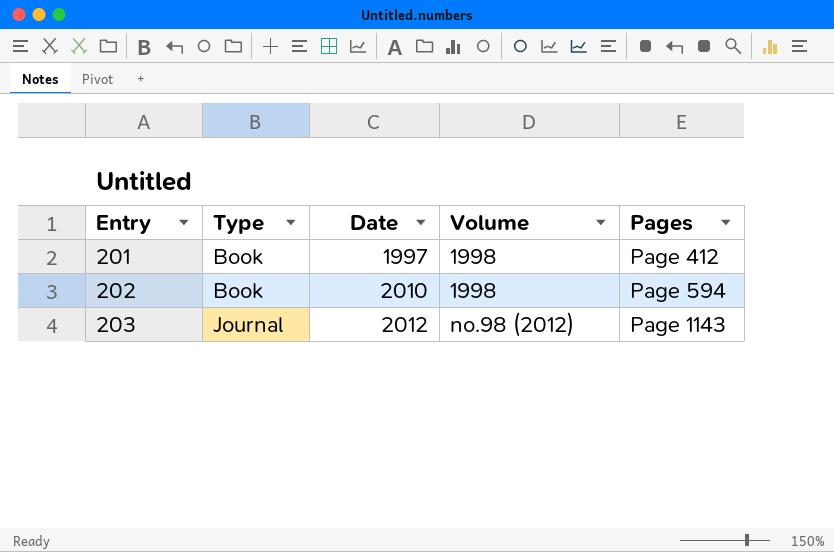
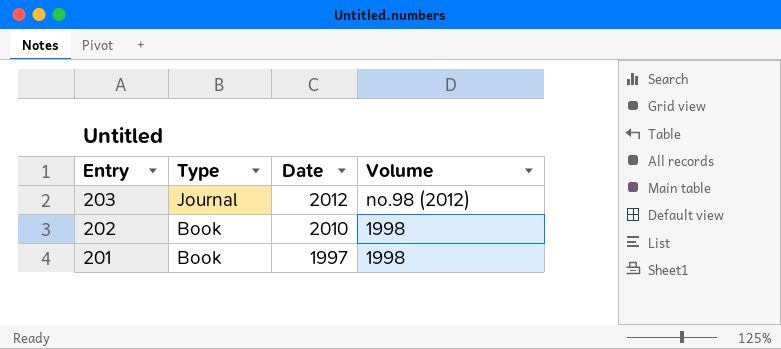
row order: Entry ascending -> Entry descending
column Pages | position: 5 -> none

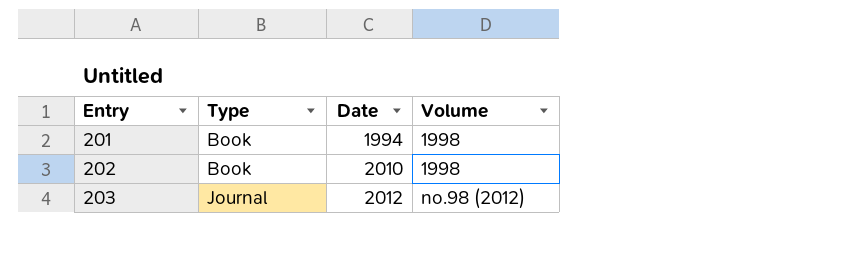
row order: Entry descending -> Entry ascending
201 | Date: 1997 -> 1994

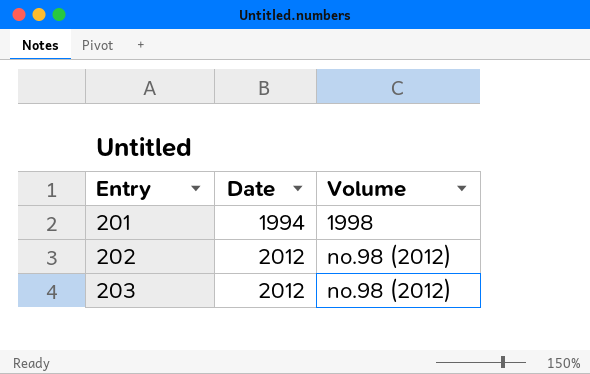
column Type | position: 2 -> none
202 | Date: 2010 -> 2012
202 | Volume: 1998 -> no.98 (2012)

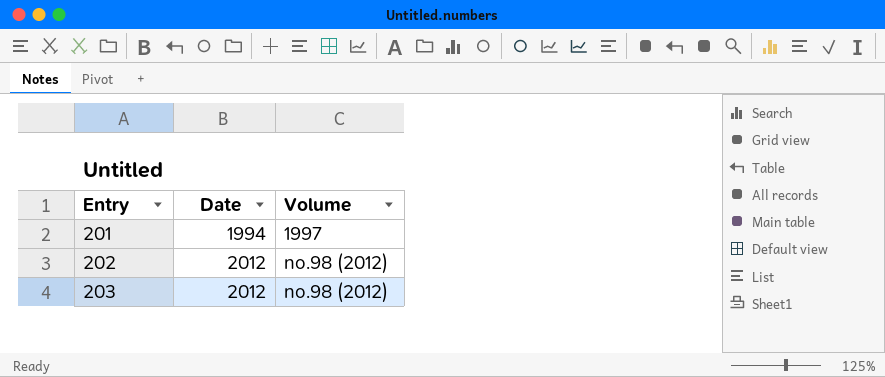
201 | Volume: 1998 -> 1997

